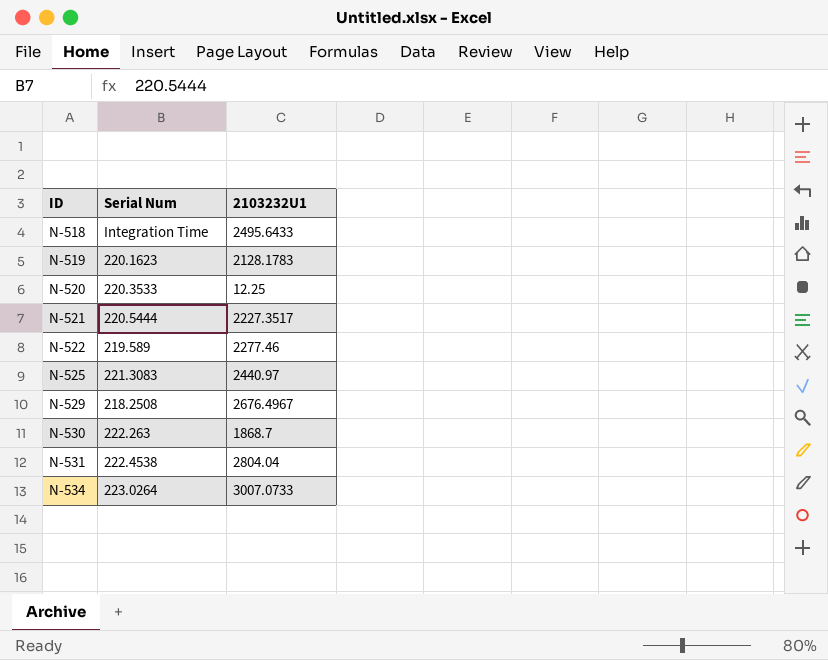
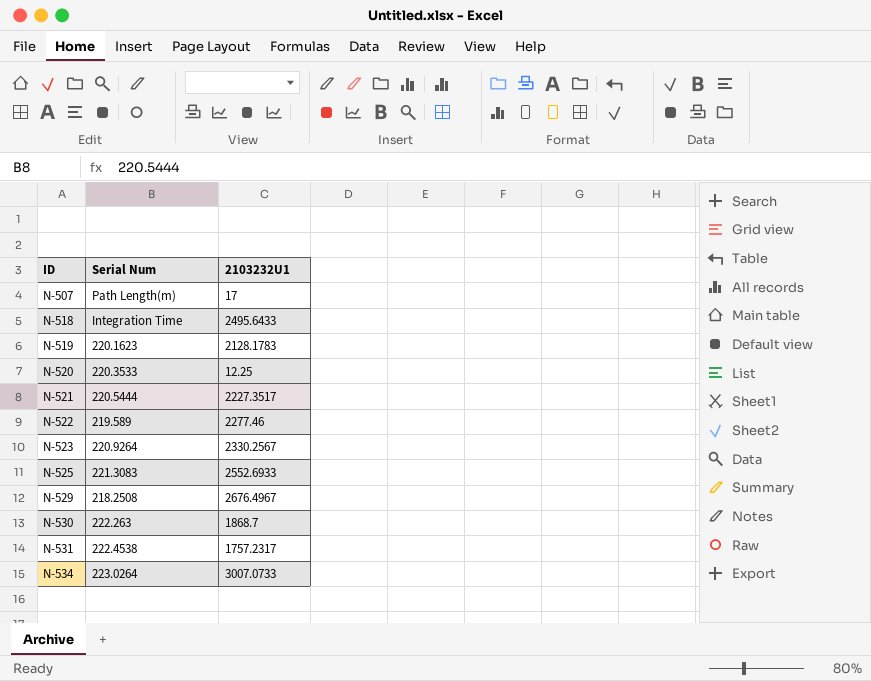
row N-507: none -> Path Length(m) | 17
row N-523: none -> 220.9264 | 2330.2567
N-525 | 2103232U1: 2440.97 -> 2552.6933
N-531 | 2103232U1: 2804.04 -> 1757.2317

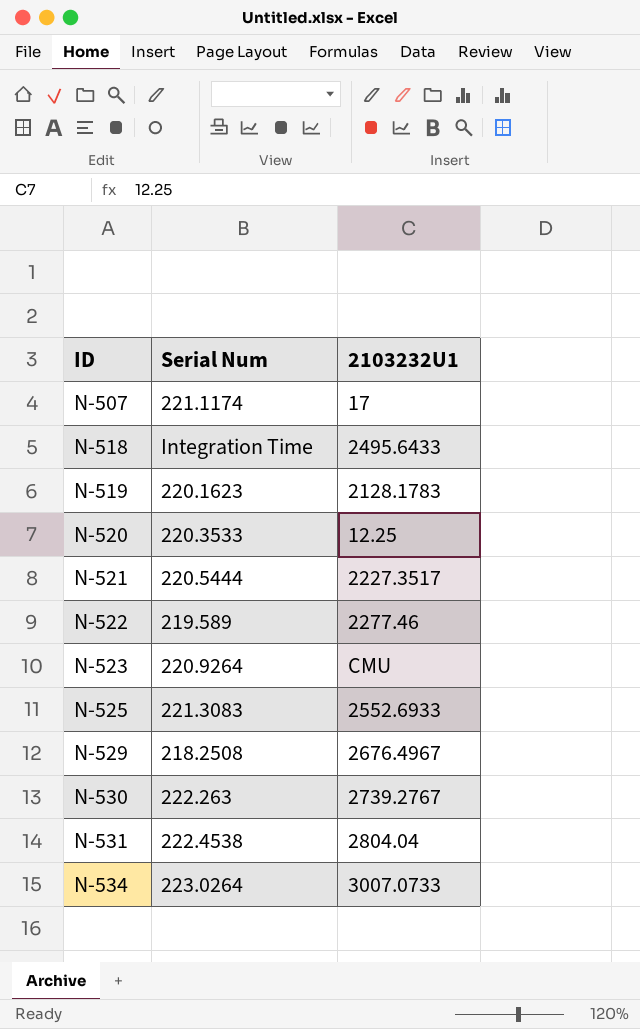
N-507 | Serial Num: Path Length(m) -> 221.1174
N-523 | 2103232U1: 2330.2567 -> CMU
N-530 | 2103232U1: 1868.7 -> 2739.2767
N-531 | 2103232U1: 1757.2317 -> 2804.04

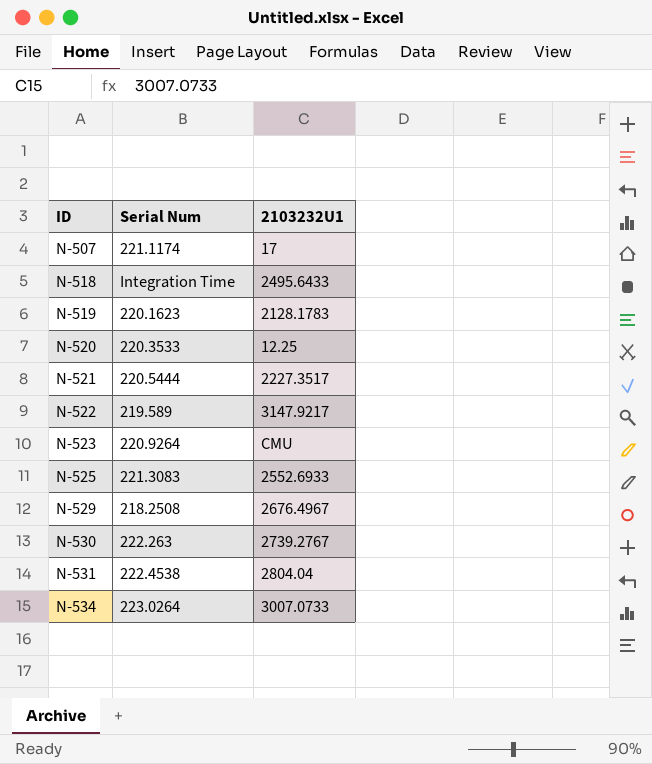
N-522 | 2103232U1: 2277.46 -> 3147.9217

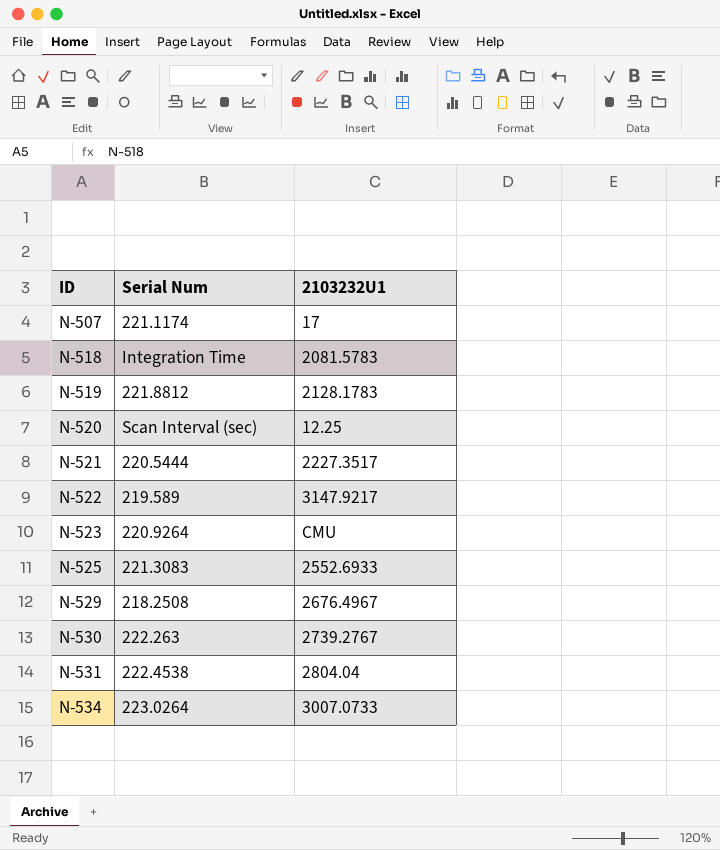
N-518 | 2103232U1: 2495.6433 -> 2081.5783
N-519 | Serial Num: 220.1623 -> 221.8812
N-520 | Serial Num: 220.3533 -> Scan Interval (sec)

